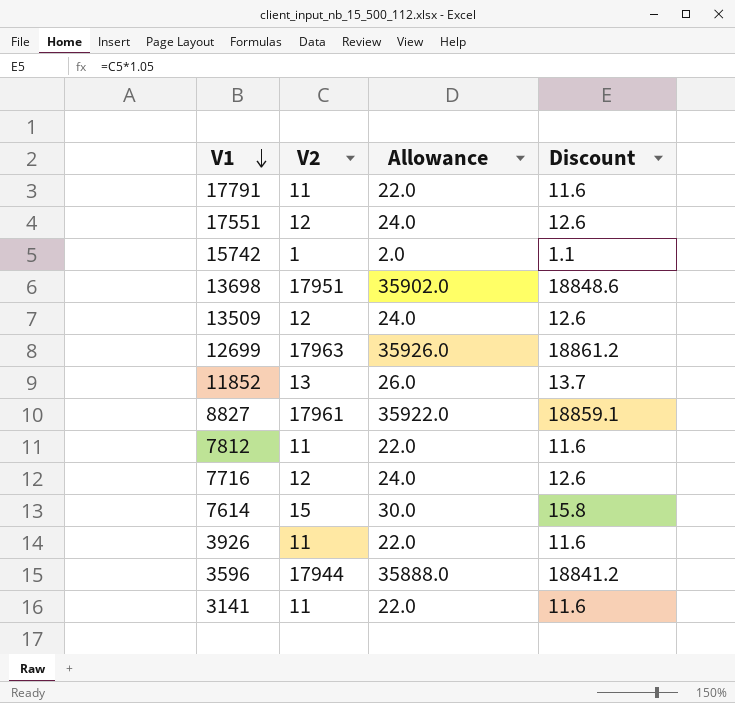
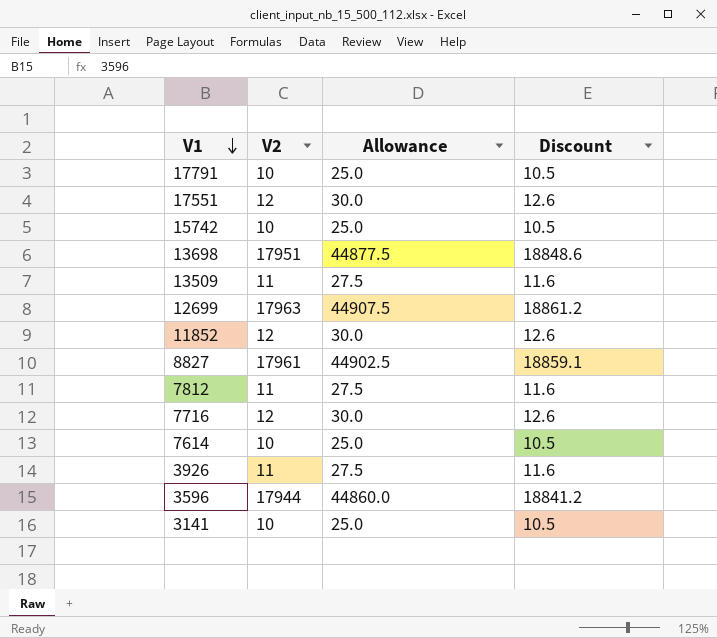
column Allowance | formula: [V2] * 2 -> [V2] * 2.5
17791 | V2: 11 -> 10
17791 | Discount: 11.6 -> 10.5
15742 | V2: 1 -> 10
15742 | Discount: 1.1 -> 10.5
13509 | V2: 12 -> 11
13509 | Discount: 12.6 -> 11.6
11852 | V2: 13 -> 12
11852 | Discount: 13.7 -> 12.6
7614 | V2: 15 -> 10
7614 | Discount: 15.8 -> 10.5
3141 | V2: 11 -> 10
3141 | Discount: 11.6 -> 10.5

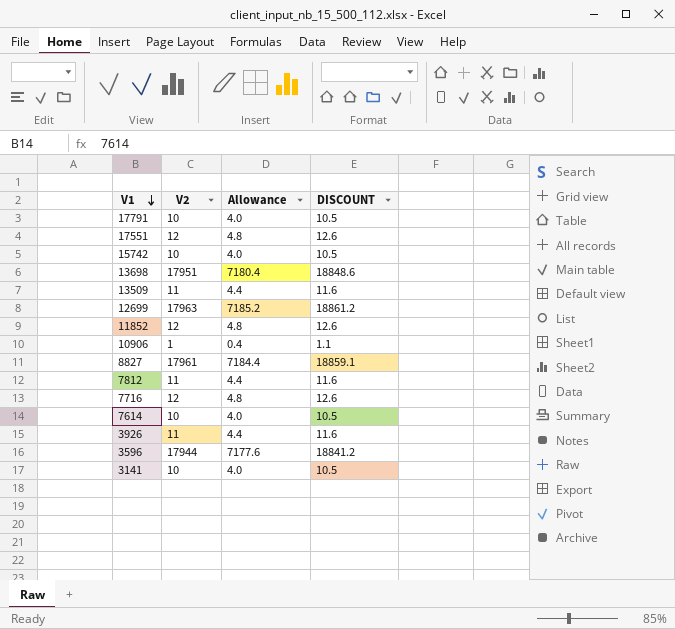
column Allowance | formula: [V2] * 2.5 -> [V2] * 0.4
column name: Discount -> DISCOUNT
row 10906: none -> 1 | 0.4 | 1.1

